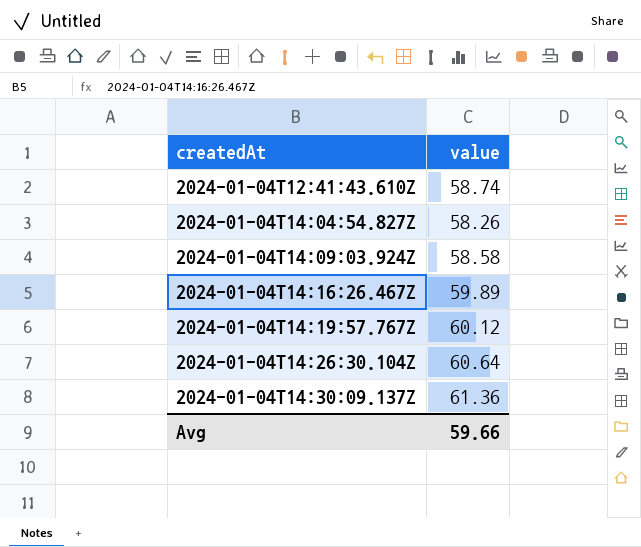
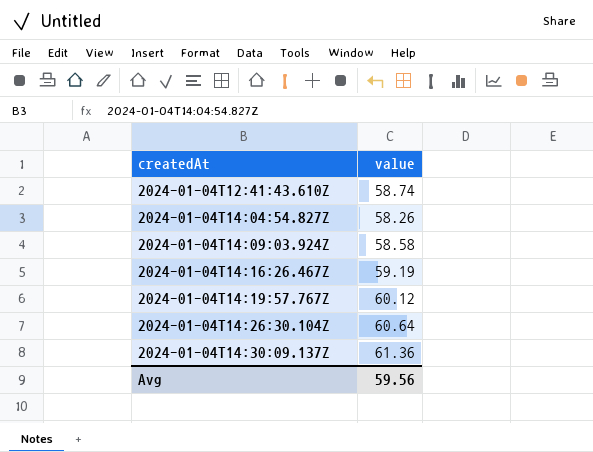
2024-01-04T14:16:26.467Z | value: 59.89 -> 59.19
Avg | value: 59.66 -> 59.56

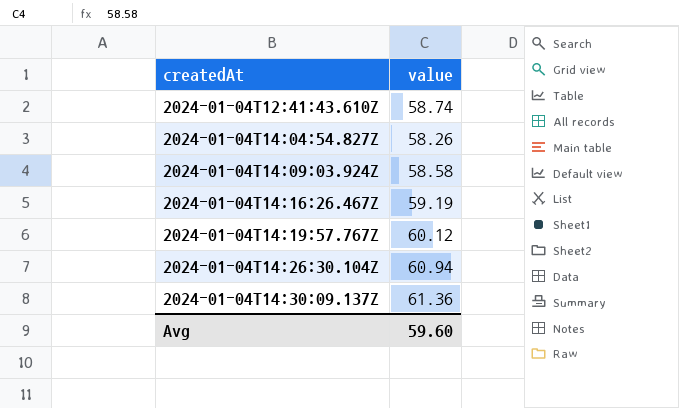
2024-01-04T14:26:30.104Z | value: 60.64 -> 60.94
Avg | value: 59.56 -> 59.60

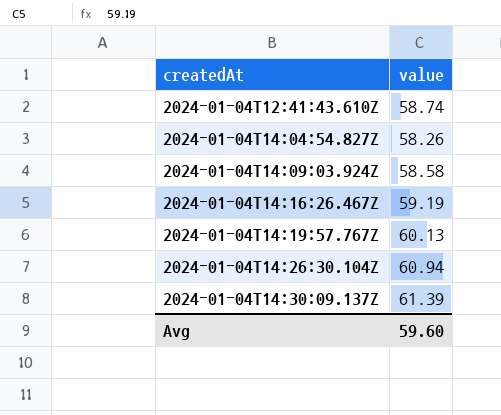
2024-01-04T14:19:57.767Z | value: 60.12 -> 60.13
2024-01-04T14:30:09.137Z | value: 61.36 -> 61.39

